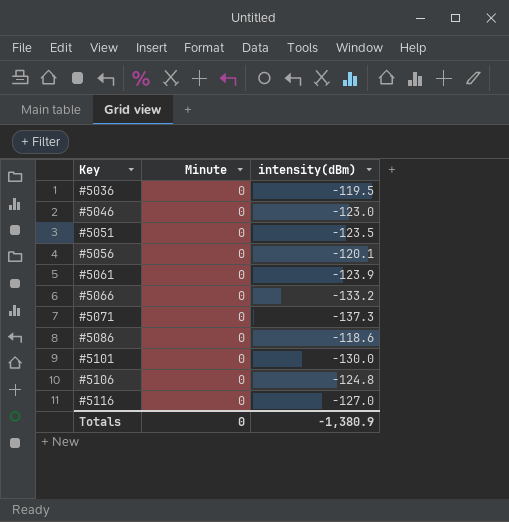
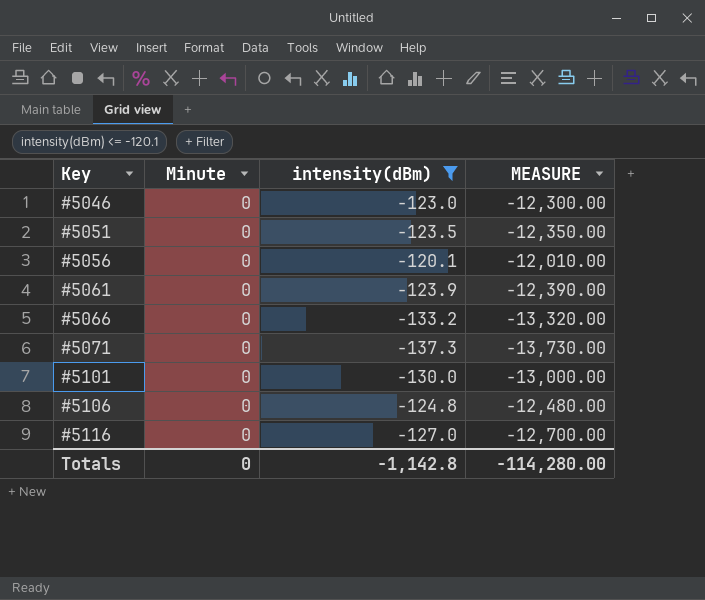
filter: none -> intensity(dBm) <= -120.1
column MEASURE | formula: none -> [intensity(dBm)] * 100
Totals | intensity(dBm): -1,380.9 -> -1,142.8

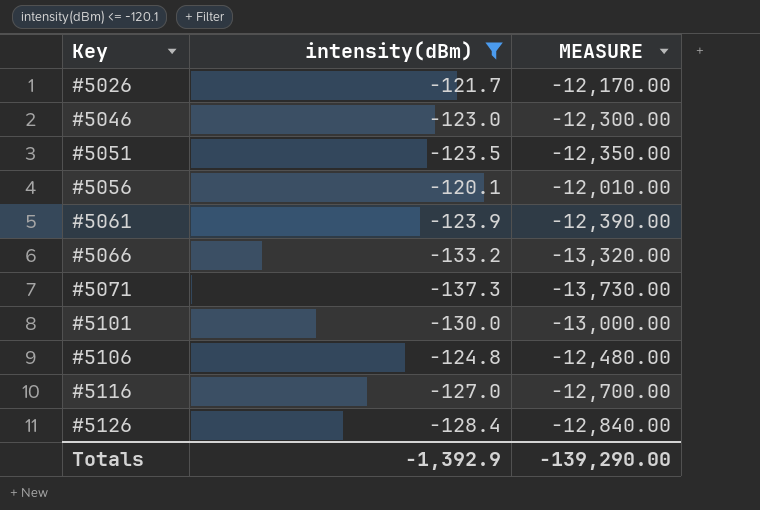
column Minute | position: 2 -> none
row #5026: none -> -121.7 | -12,170.00
row #5126: none -> -128.4 | -12,840.00
Totals | intensity(dBm): -1,142.8 -> -1,392.9
Totals | MEASURE: -114,280.00 -> -139,290.00

